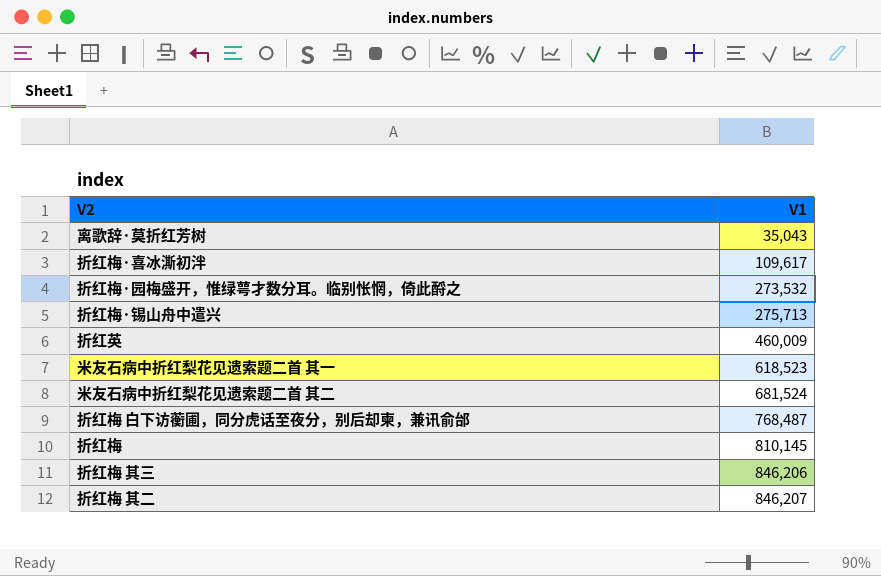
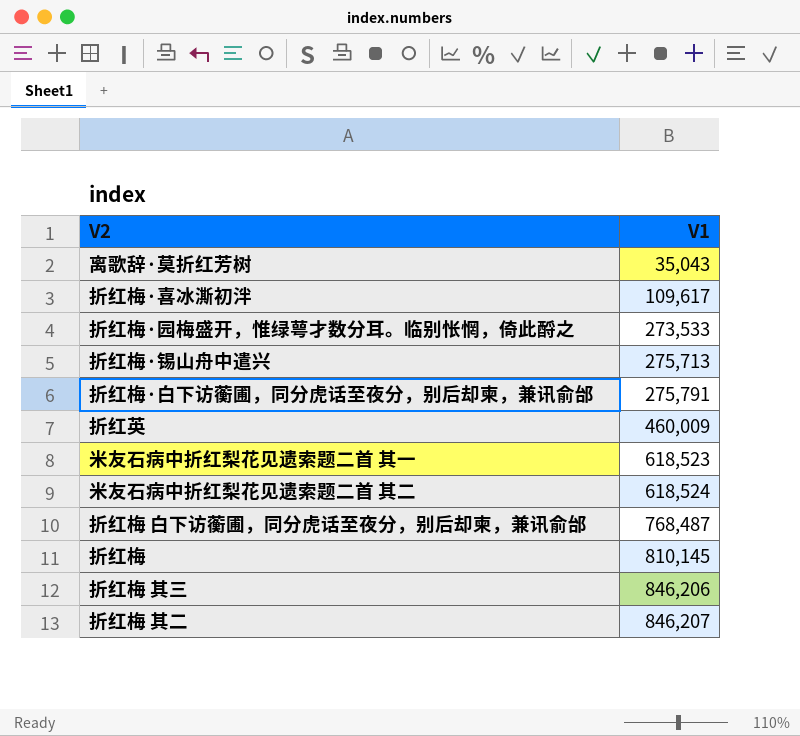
折红梅·园梅盛开，惟绿萼才数分耳。临别怅惘，倚此酹之 | V1: 273,532 -> 273,533
row 折红梅·白下访蘅圃，同分虎话至夜分，别后却柬，兼讯俞邰: none -> 275,791
米友石病中折红梨花见遗索题二首 其二 | V1: 681,524 -> 618,524

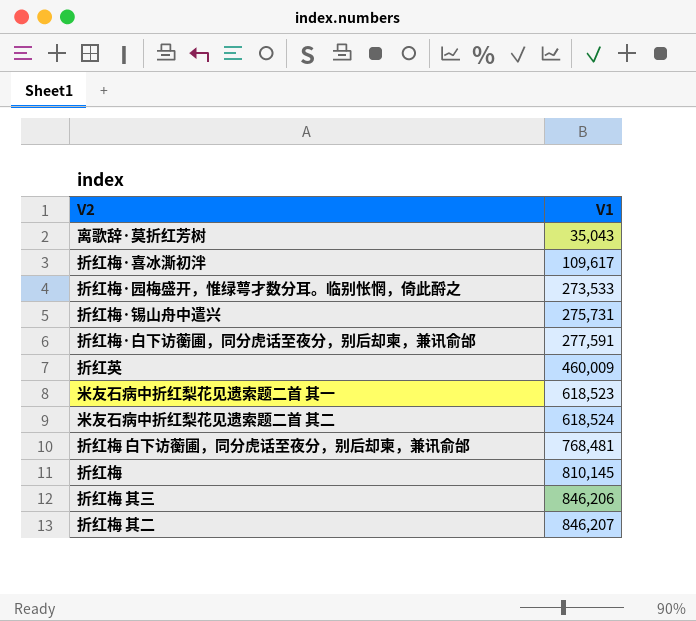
折红梅·锡山舟中遣兴 | V1: 275,713 -> 275,731
折红梅·白下访蘅圃，同分虎话至夜分，别后却柬，兼讯俞邰 | V1: 275,791 -> 277,591
折红梅 白下访蘅圃，同分虎话至夜分，别后却柬，兼讯俞邰 | V1: 768,487 -> 768,481

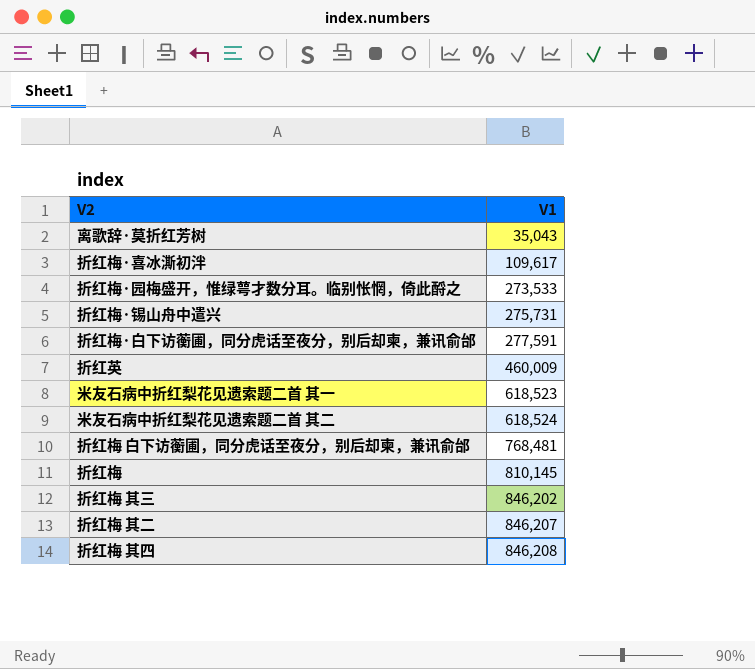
折红梅 其三 | V1: 846,206 -> 846,202
row 折红梅 其四: none -> 846,208

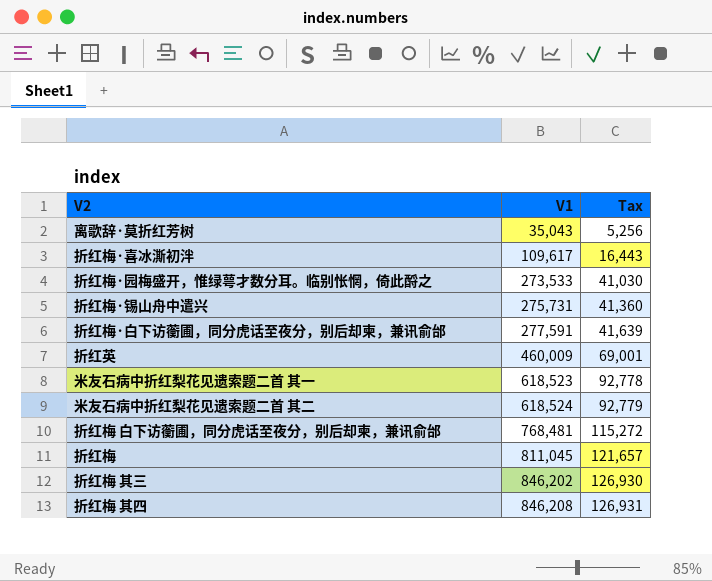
column Tax | formula: none -> [V1] * 0.15
row 折红梅 其二: 846,207 -> none
折红梅 | V1: 810,145 -> 811,045

